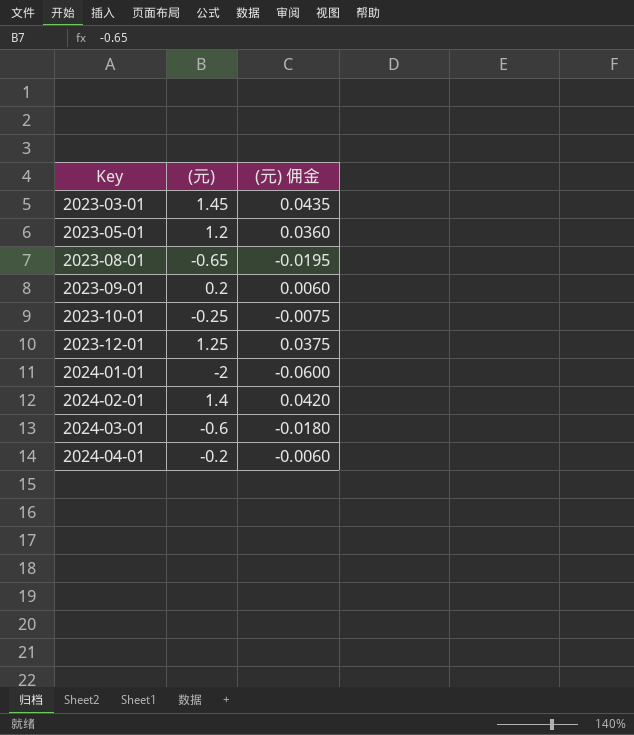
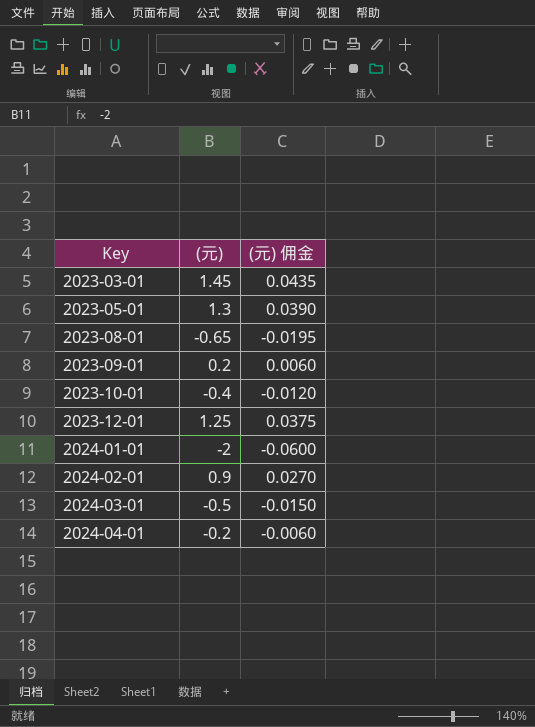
2023-05-01 | (元): 1.2 -> 1.3
2023-05-01 | (元) 佣金: 0.0360 -> 0.0390
2023-10-01 | (元): -0.25 -> -0.4
2023-10-01 | (元) 佣金: -0.0075 -> -0.0120
2024-02-01 | (元): 1.4 -> 0.9
2024-02-01 | (元) 佣金: 0.0420 -> 0.0270
2024-03-01 | (元): -0.6 -> -0.5
2024-03-01 | (元) 佣金: -0.0180 -> -0.0150

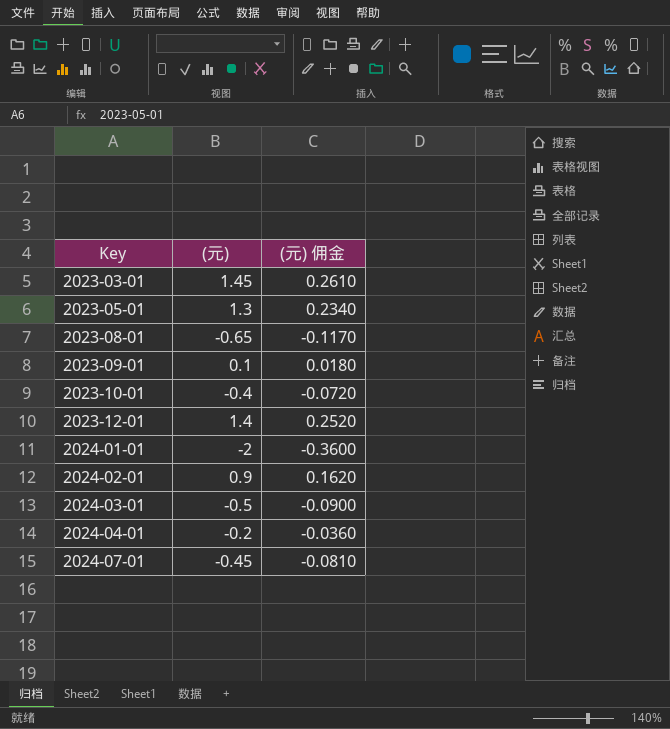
column (元) 佣金 | formula: [(元)] * 0.03 -> [(元)] * 0.18
2023-09-01 | (元): 0.2 -> 0.1
2023-12-01 | (元): 1.25 -> 1.4
row 2024-07-01: none -> -0.45 | -0.0810

